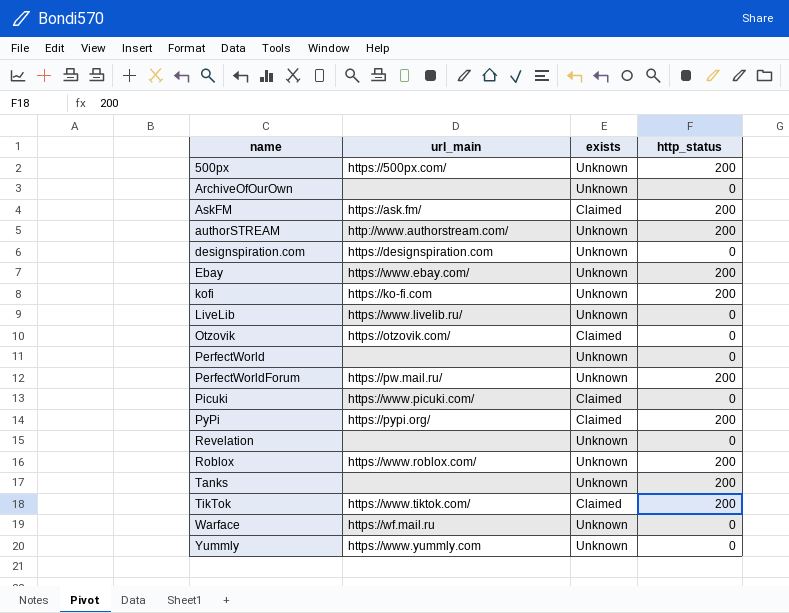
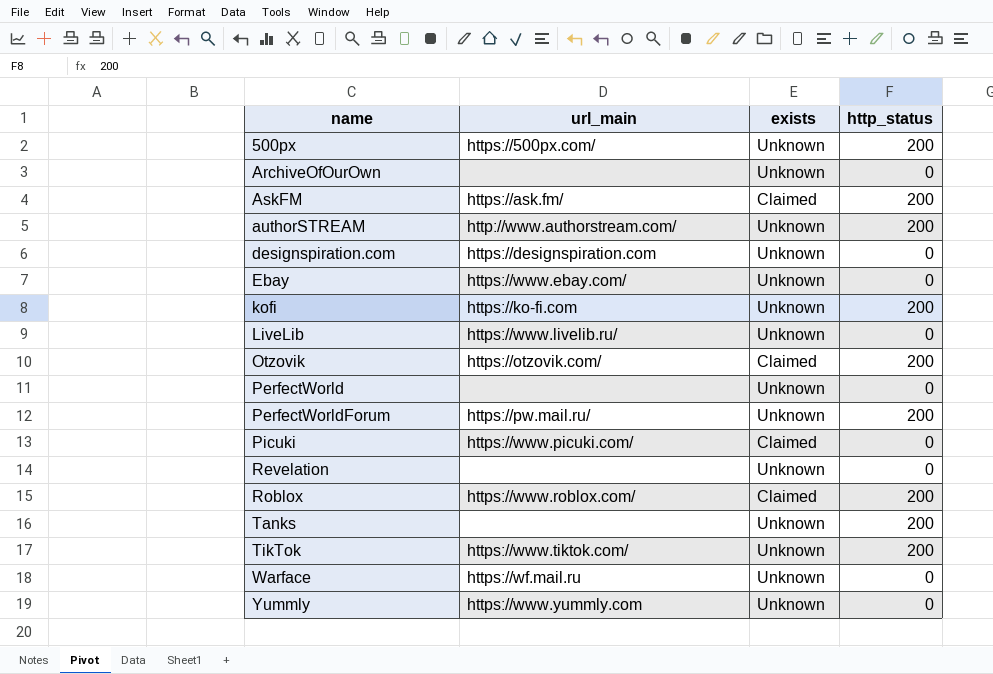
row PyPi: https://pypi.org/ | Claimed | 200 -> none
Ebay | http_status: 200 -> 0
Otzovik | http_status: 0 -> 200
Roblox | exists: Unknown -> Claimed
TikTok | exists: Claimed -> Unknown

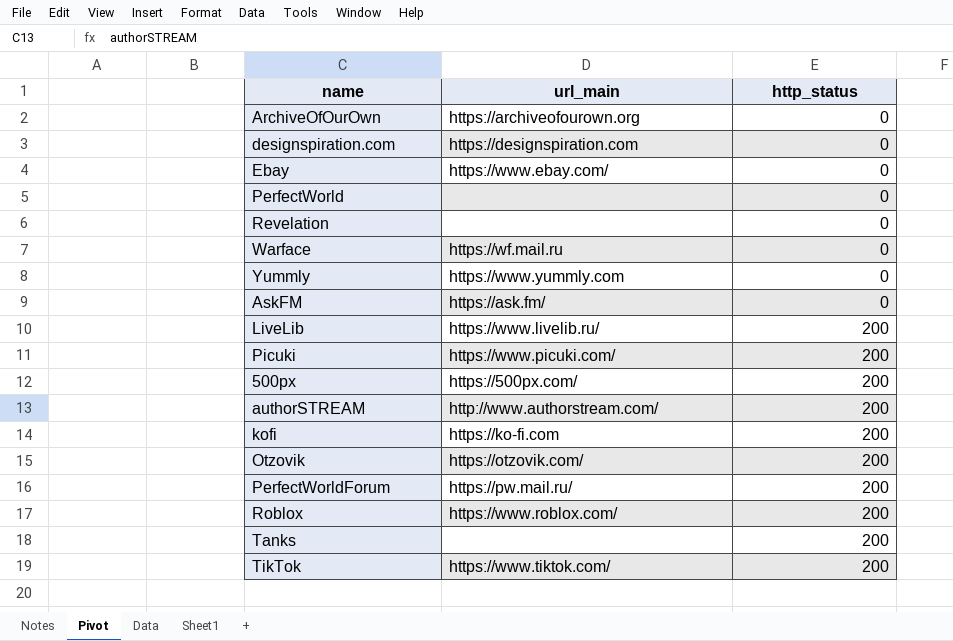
row order: name ascending -> http_status ascending
column exists | position: 3 -> none
ArchiveOfOurOwn | url_main: none -> https://archiveofourown.org
AskFM | http_status: 200 -> 0
LiveLib | http_status: 0 -> 200
Picuki | http_status: 0 -> 200

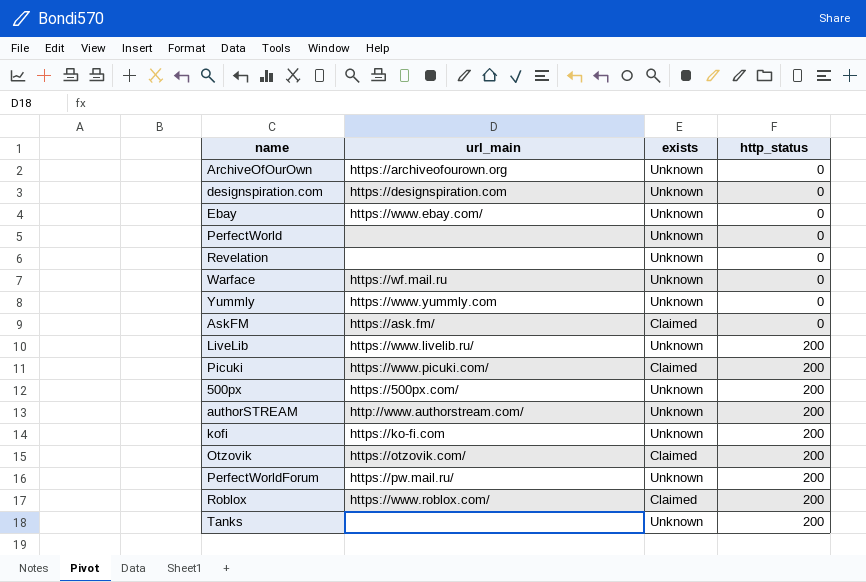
column exists | position: none -> 3
row TikTok: https://www.tiktok.com/ | 200 -> none

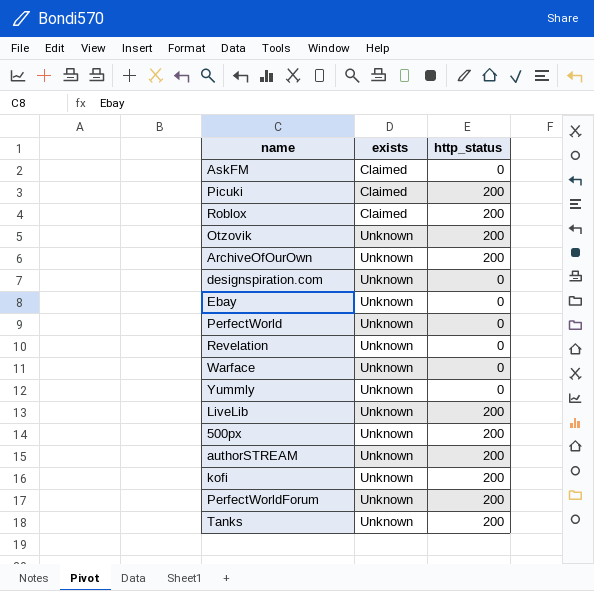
row order: http_status ascending -> exists ascending
column url_main | position: 2 -> none
Otzovik | exists: Claimed -> Unknown
ArchiveOfOurOwn | http_status: 0 -> 200

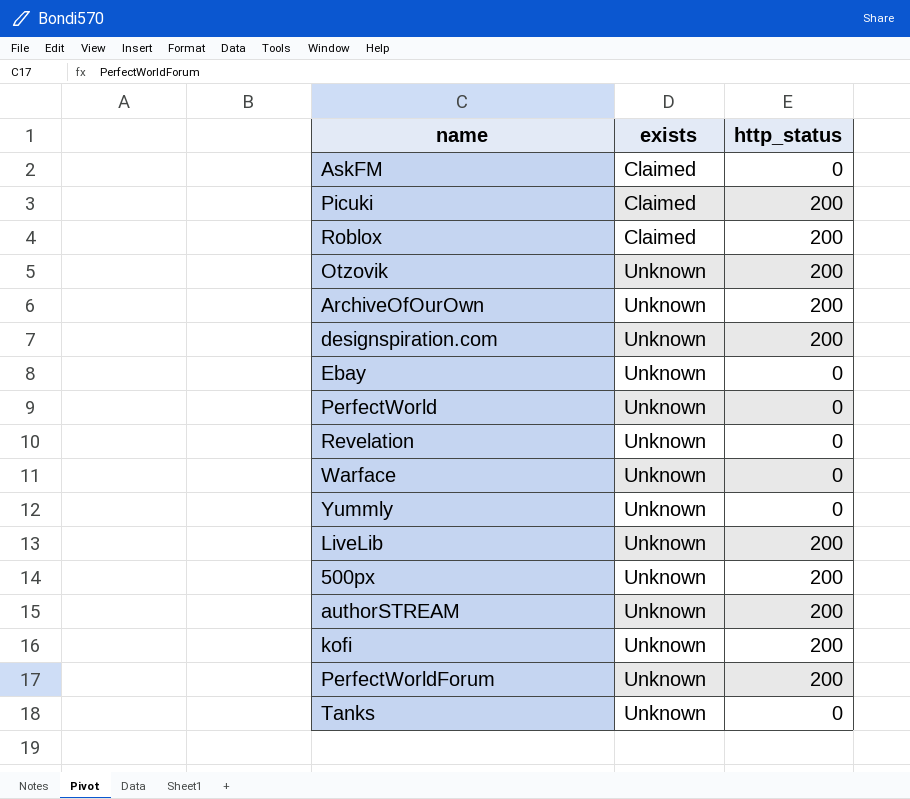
designspiration.com | http_status: 0 -> 200
Tanks | http_status: 200 -> 0

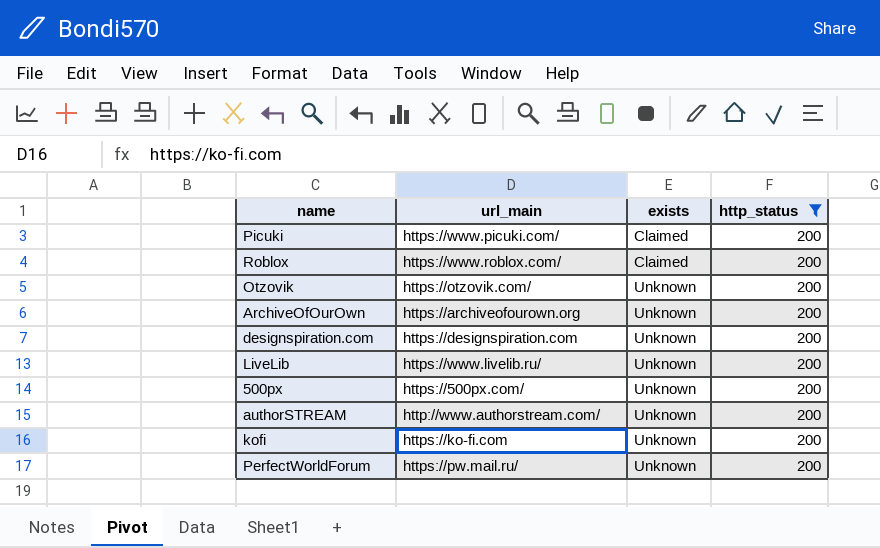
filter: none -> http_status = 200
column url_main | position: none -> 2

